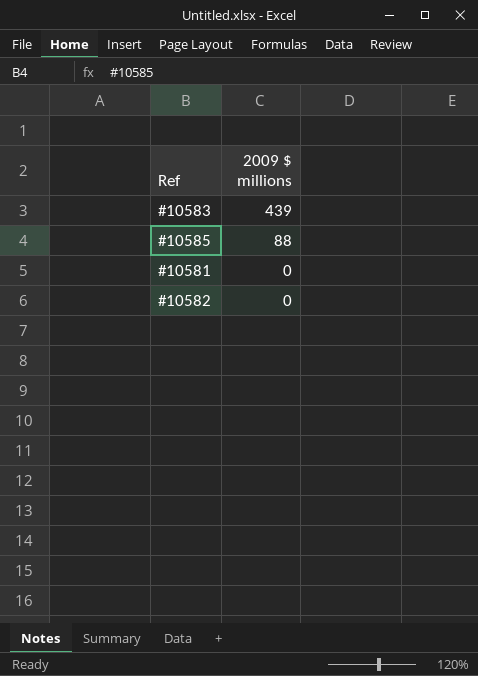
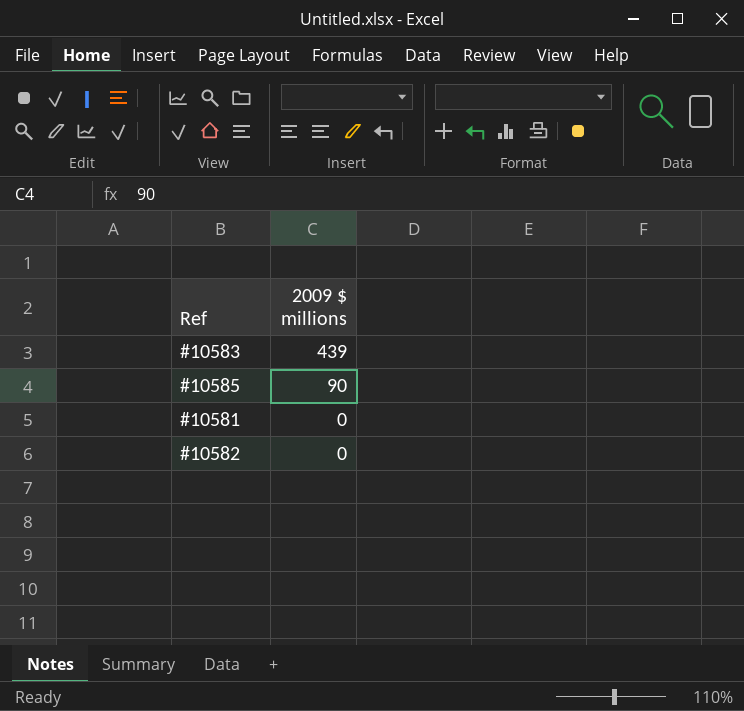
#10585 | 2009 $ millions: 88 -> 90

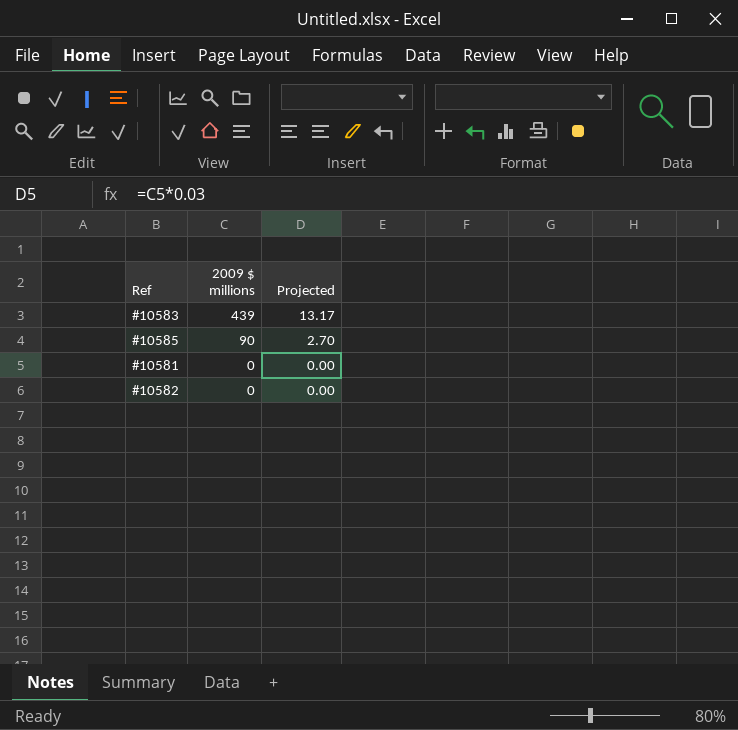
column Projected | formula: none -> [2009 $ millions] * 0.03

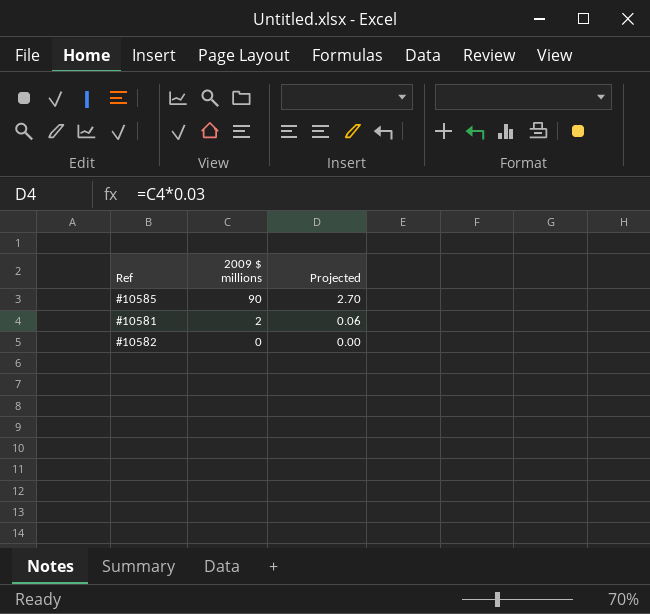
row #10583: 439 | 13.17 -> none
#10581 | 2009 $ millions: 0 -> 2
#10581 | Projected: 0.00 -> 0.06

